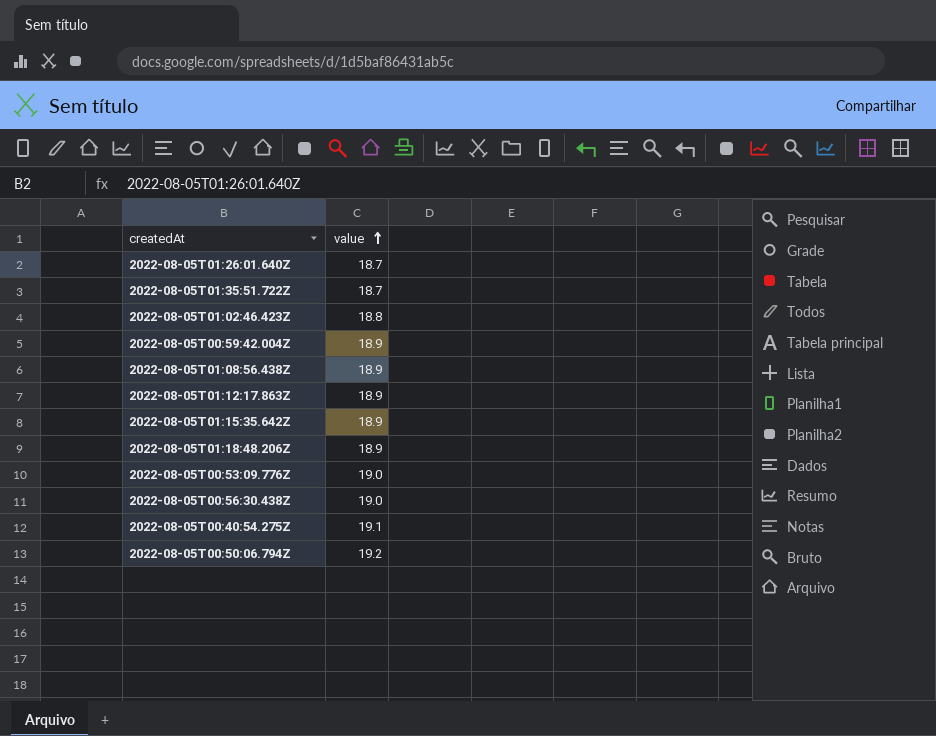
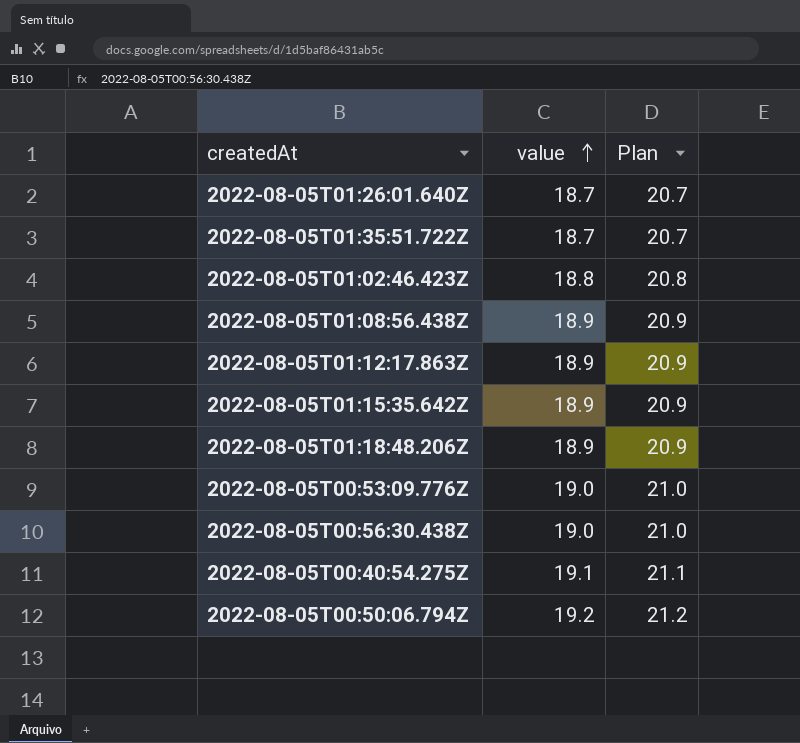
column Plan | formula: none -> [value] + 2
row 2022-08-05T00:59:42.004Z: 18.9 -> none

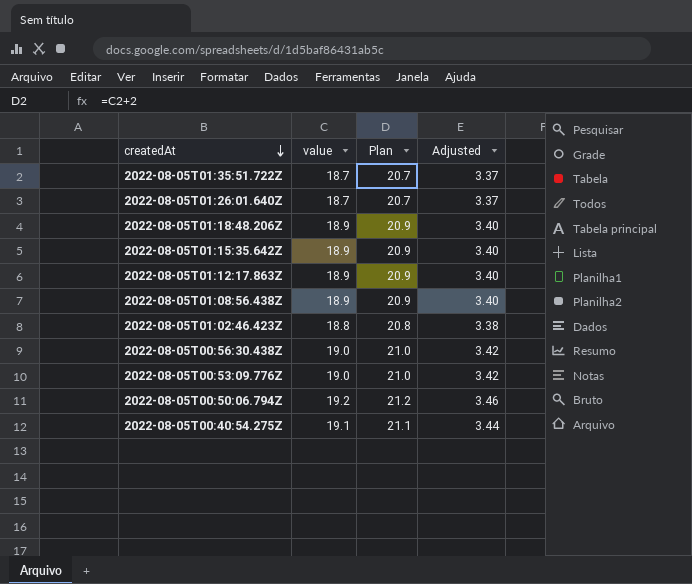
row order: value ascending -> createdAt descending
column Adjusted | formula: none -> [value] * 0.18

